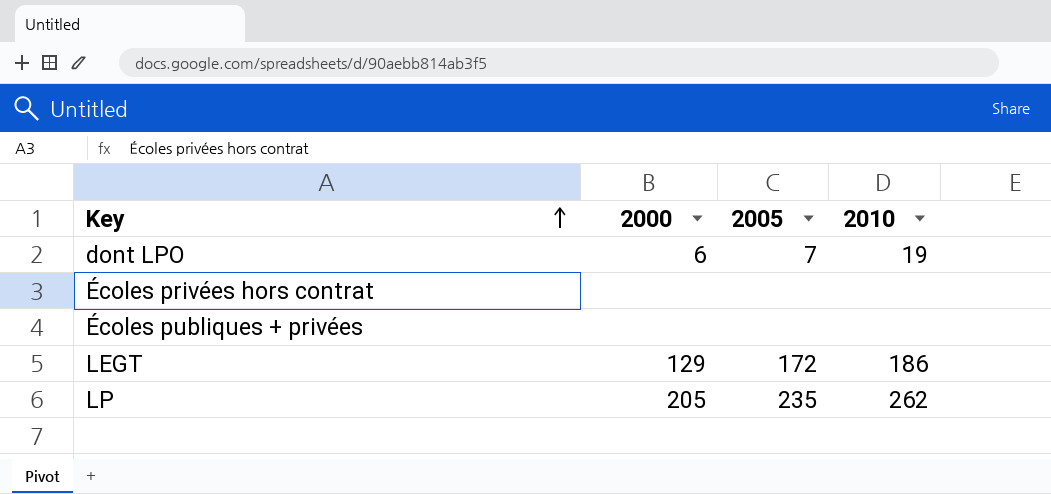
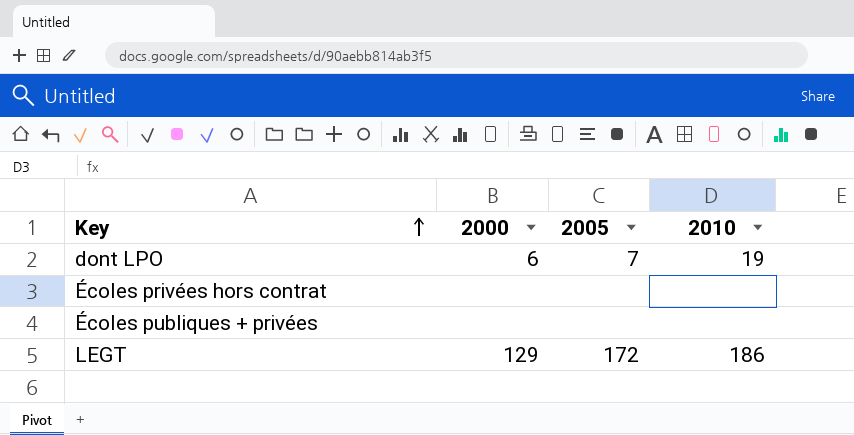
row LP: 205 | 235 | 262 -> none

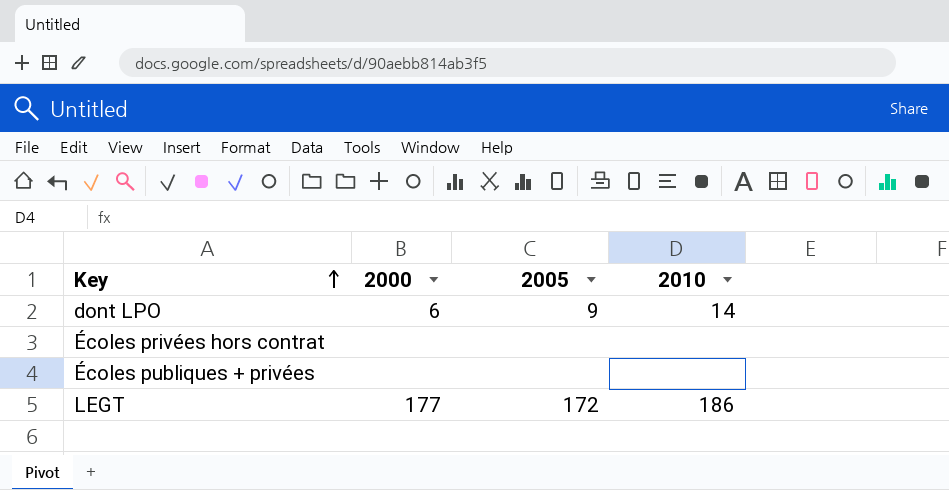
dont LPO | 2005: 7 -> 9
dont LPO | 2010: 19 -> 14
LEGT | 2000: 129 -> 177

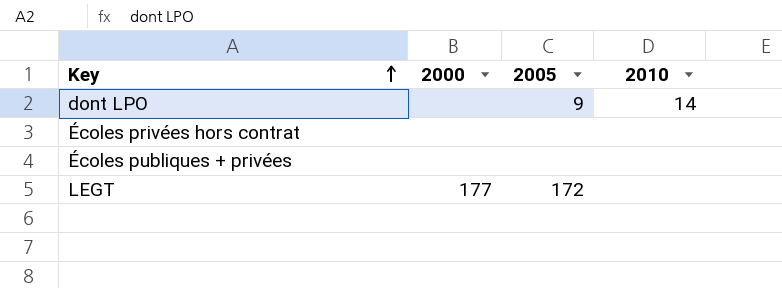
dont LPO | 2000: 6 -> none
LEGT | 2010: 186 -> none

